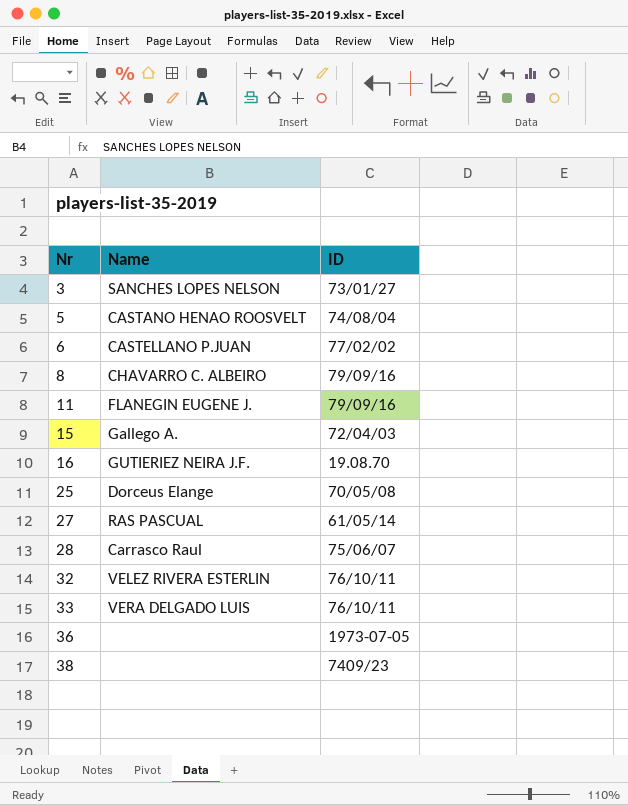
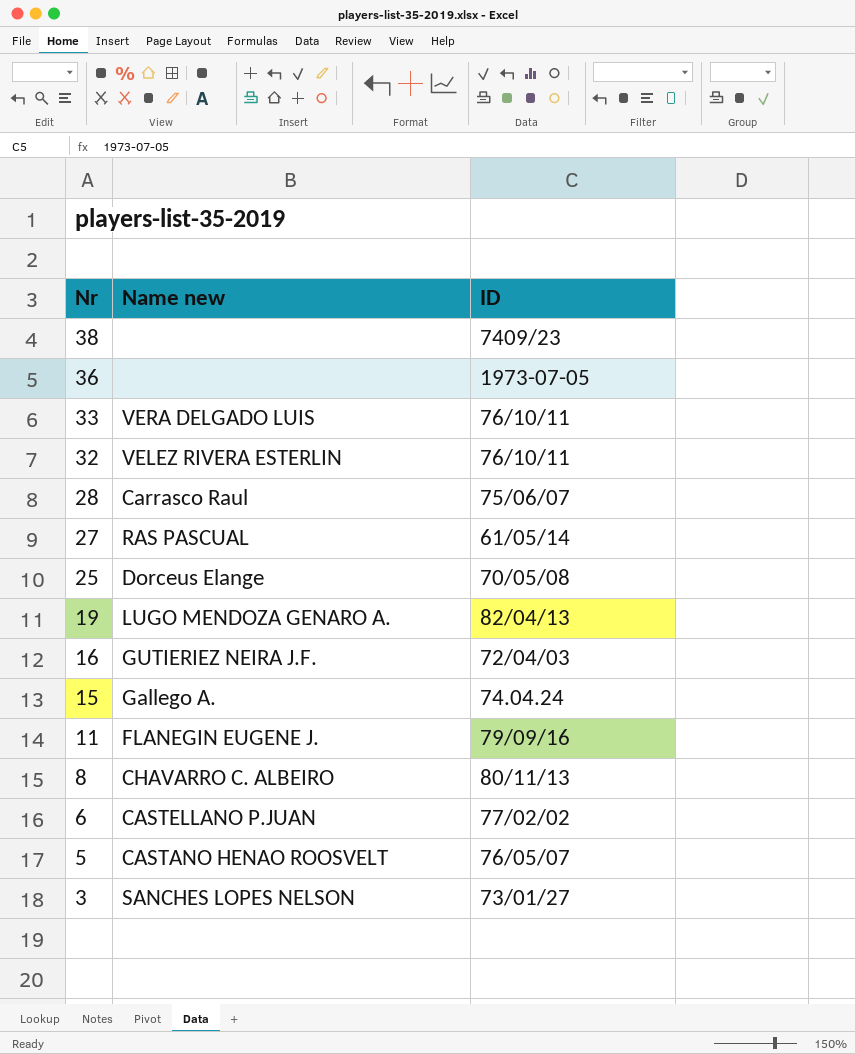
row order: Nr ascending -> Nr descending
column name: Name -> Name new
row 19: none -> LUGO MENDOZA GENARO A. | 82/04/13
16 | ID: 19.08.70 -> 72/04/03
15 | ID: 72/04/03 -> 74.04.24
8 | ID: 79/09/16 -> 80/11/13
5 | ID: 74/08/04 -> 76/05/07

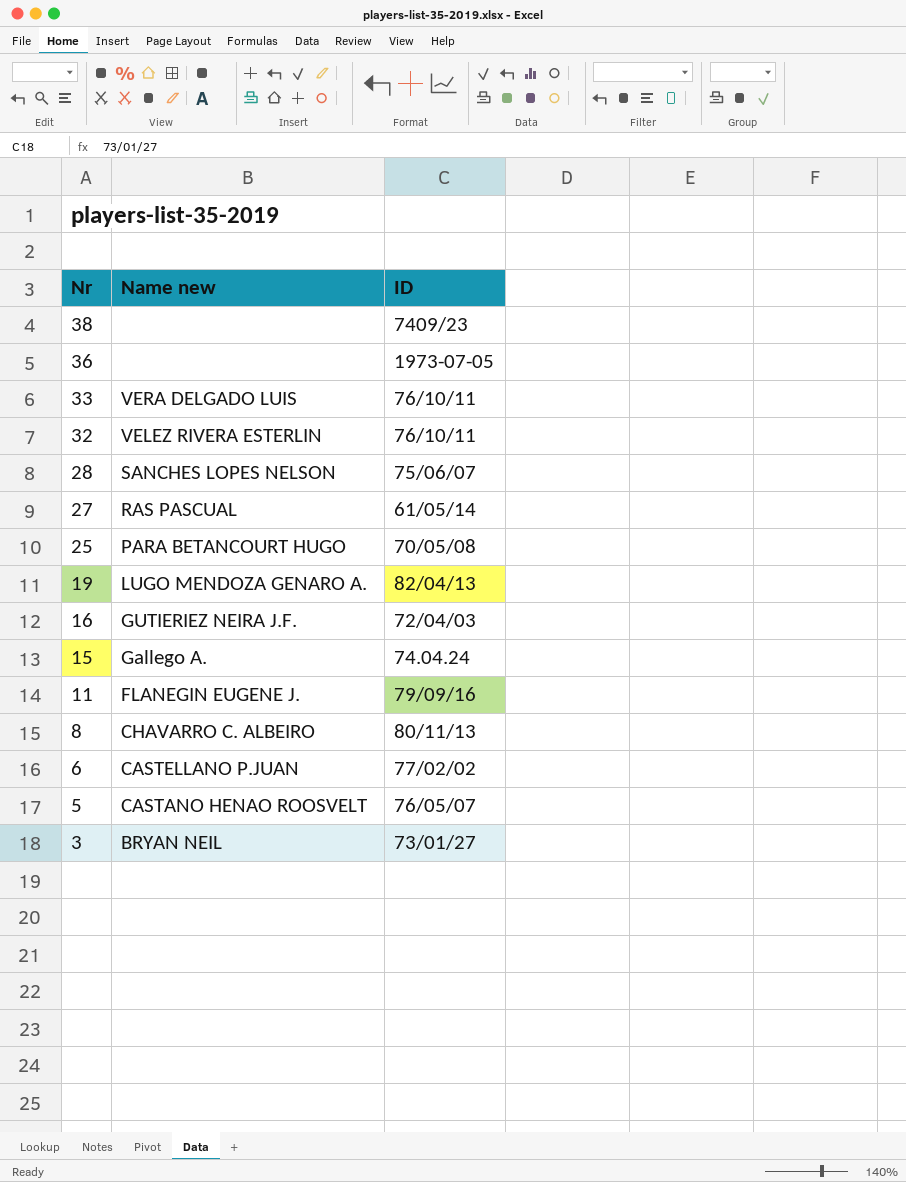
28 | Name new: Carrasco Raul -> SANCHES LOPES NELSON
25 | Name new: Dorceus Elange -> PARA BETANCOURT HUGO
3 | Name new: SANCHES LOPES NELSON -> BRYAN NEIL

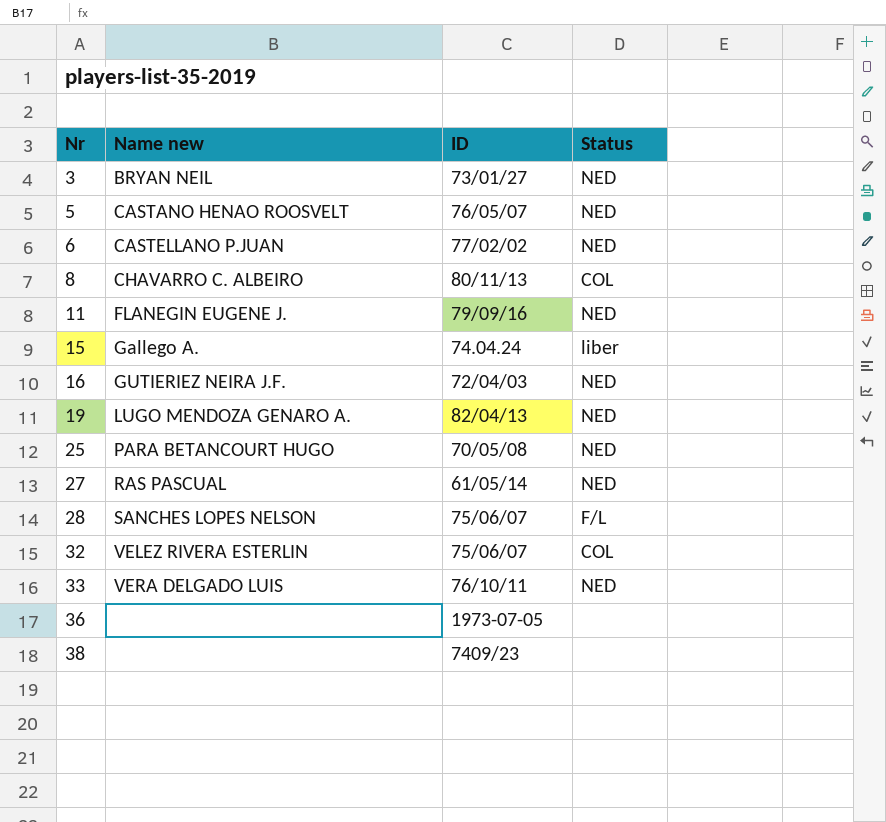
row order: Nr descending -> Nr ascending
column Status | position: none -> 4
32 | ID: 76/10/11 -> 75/06/07

